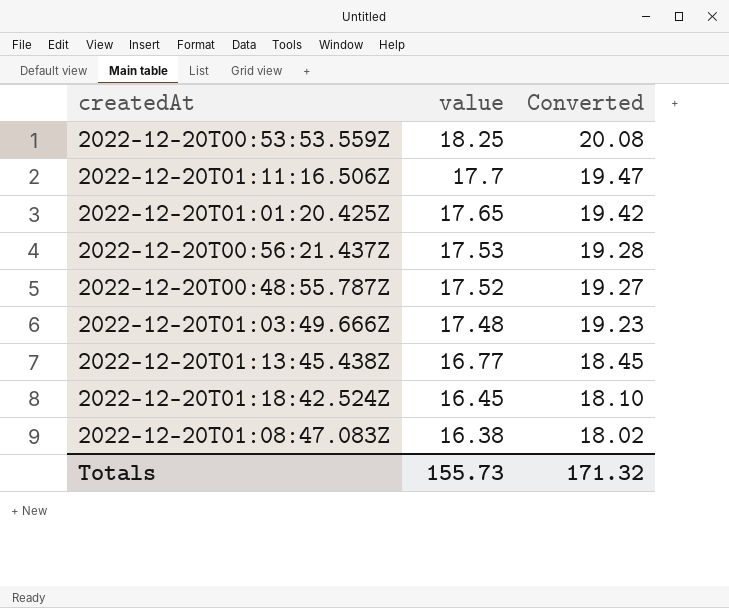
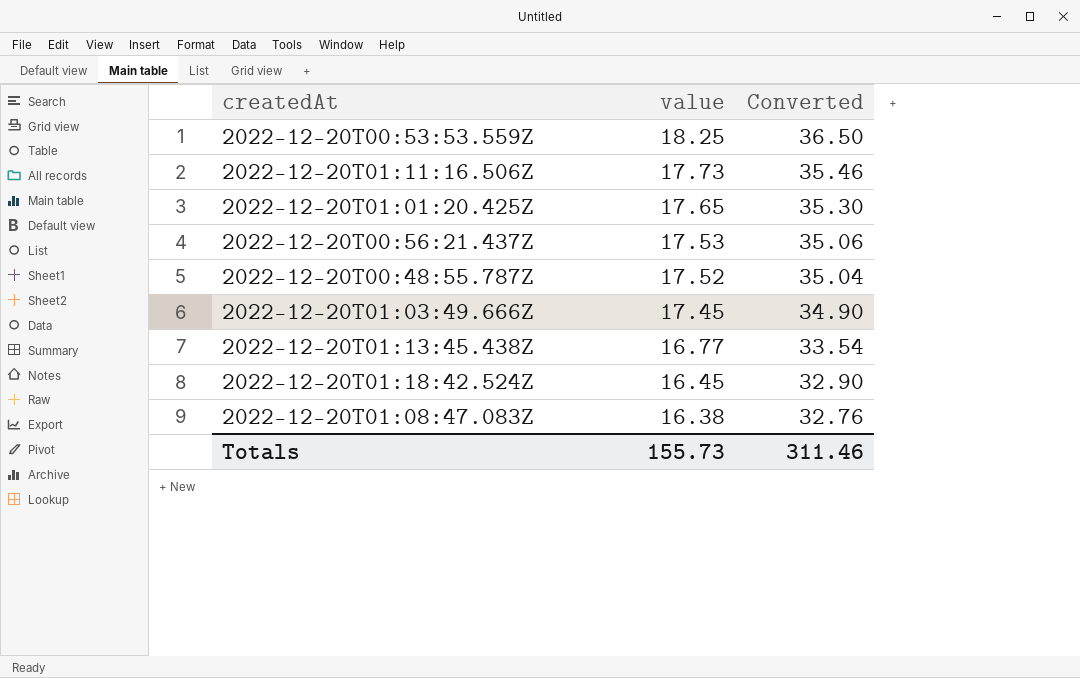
column Converted | formula: [value] * 1.1 -> [value] * 2
2022-12-20T01:11:16.506Z | value: 17.7 -> 17.73
2022-12-20T01:03:49.666Z | value: 17.48 -> 17.45
Totals | Converted: 171.32 -> 311.46

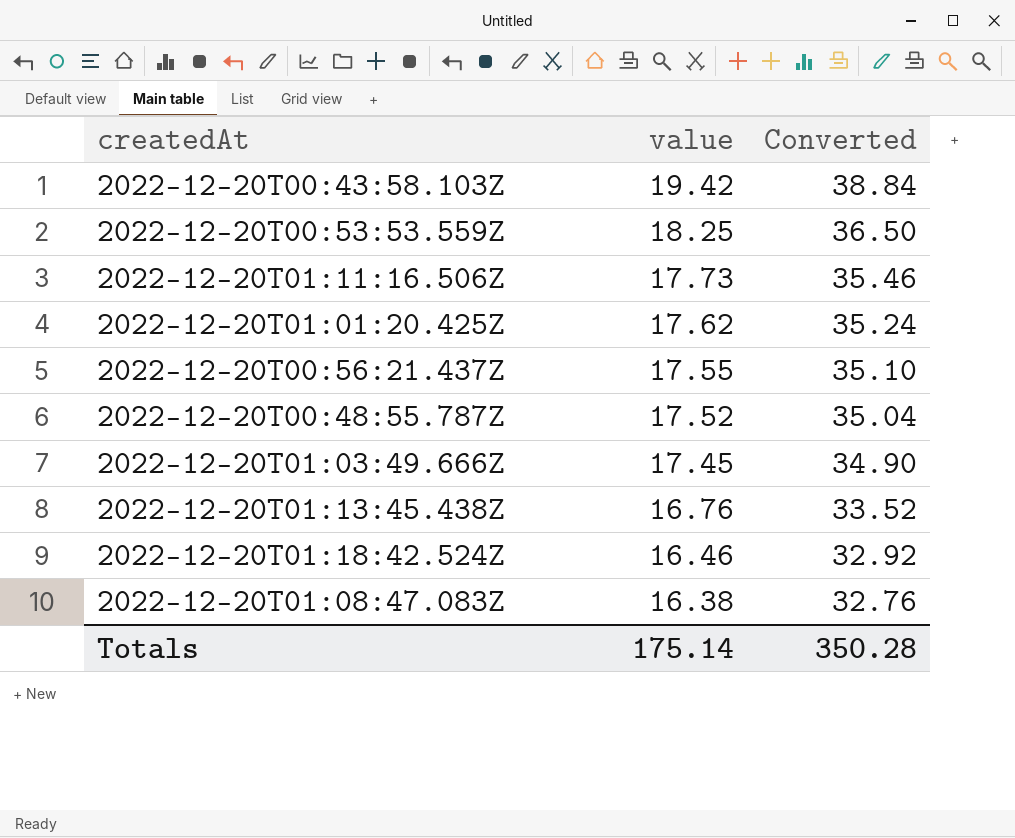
row 2022-12-20T00:43:58.103Z: none -> 19.42 | 38.84
2022-12-20T01:01:20.425Z | value: 17.65 -> 17.62
2022-12-20T01:01:20.425Z | Converted: 35.30 -> 35.24
2022-12-20T00:56:21.437Z | value: 17.53 -> 17.55
2022-12-20T00:56:21.437Z | Converted: 35.06 -> 35.10
2022-12-20T01:13:45.438Z | value: 16.77 -> 16.76
2022-12-20T01:13:45.438Z | Converted: 33.54 -> 33.52
2022-12-20T01:18:42.524Z | value: 16.45 -> 16.46
2022-12-20T01:18:42.524Z | Converted: 32.90 -> 32.92
Totals | value: 155.73 -> 175.14
Totals | Converted: 311.46 -> 350.28

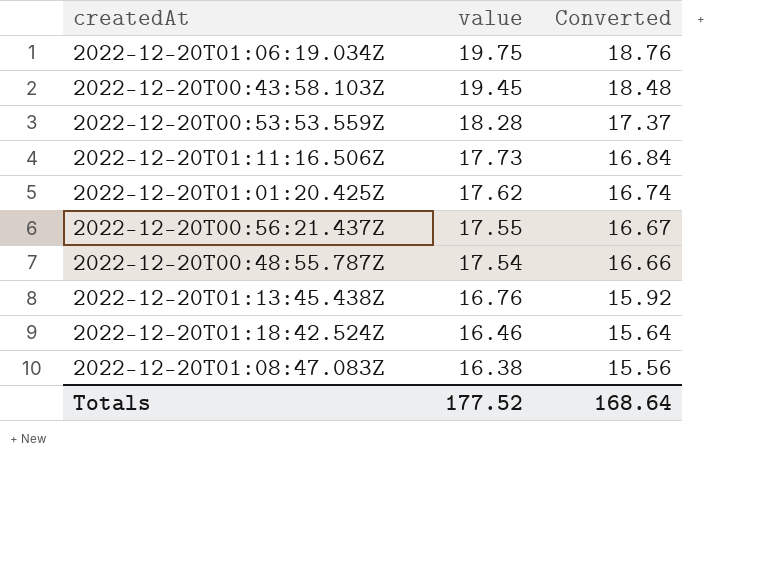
column Converted | formula: [value] * 2 -> [value] * 0.95
row 2022-12-20T01:03:49.666Z: 17.45 | 34.90 -> none
row 2022-12-20T01:06:19.034Z: none -> 19.75 | 18.76
2022-12-20T00:43:58.103Z | value: 19.42 -> 19.45
2022-12-20T00:53:53.559Z | value: 18.25 -> 18.28
2022-12-20T00:48:55.787Z | value: 17.52 -> 17.54
Totals | value: 175.14 -> 177.52
Totals | Converted: 350.28 -> 168.64

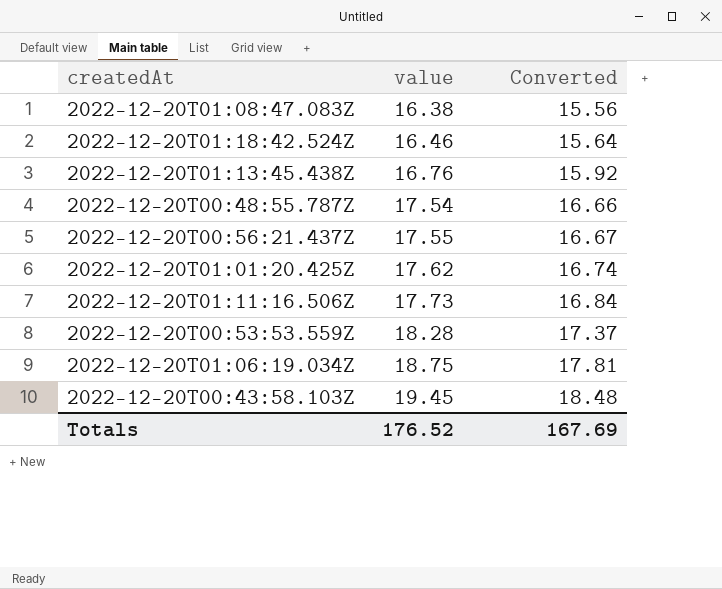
row order: value descending -> value ascending
2022-12-20T01:06:19.034Z | value: 19.75 -> 18.75
2022-12-20T01:06:19.034Z | Converted: 18.76 -> 17.81
Totals | value: 177.52 -> 176.52
Totals | Converted: 168.64 -> 167.69

